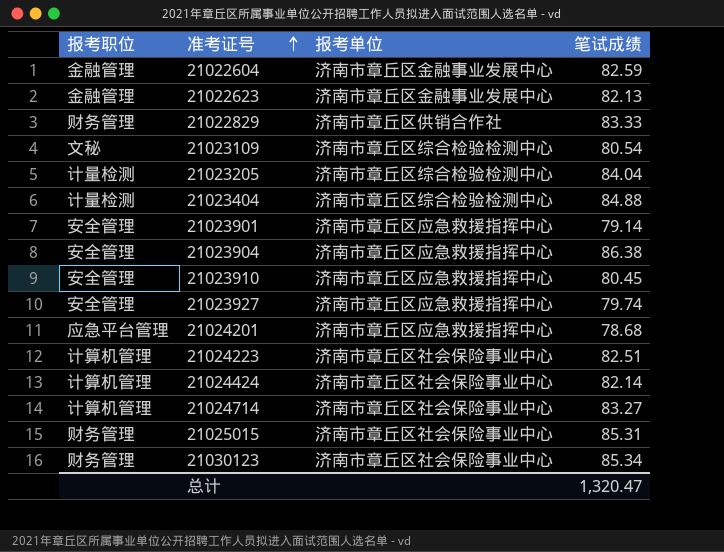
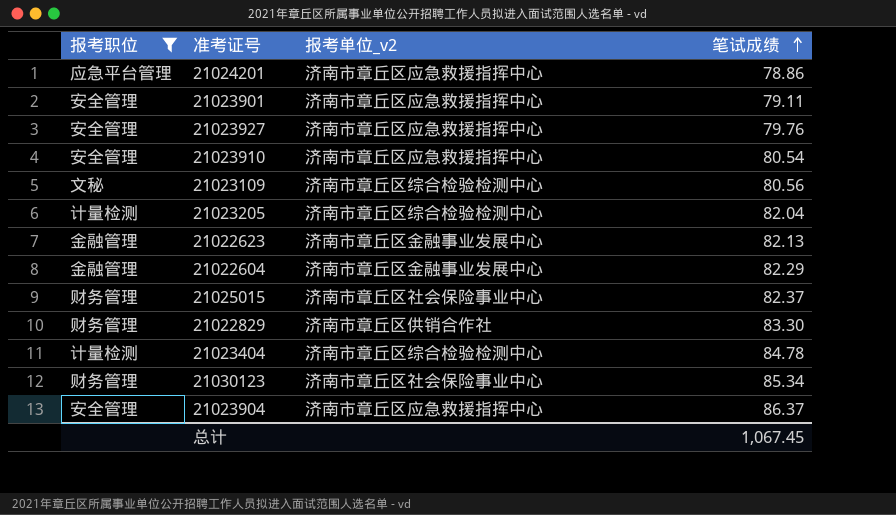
filter: none -> 报考职位 != 计算机管理
row order: 准考证号 ascending -> 笔试成绩 ascending
column name: 报考单位 -> 报考单位_v2
21024201 | 笔试成绩: 78.68 -> 78.86
21023901 | 笔试成绩: 79.14 -> 79.11
21023927 | 笔试成绩: 79.74 -> 79.76
21023910 | 笔试成绩: 80.45 -> 80.54
21023109 | 笔试成绩: 80.54 -> 80.56
21023205 | 笔试成绩: 84.04 -> 82.04
21022604 | 笔试成绩: 82.59 -> 82.29
21025015 | 笔试成绩: 85.31 -> 82.37
21022829 | 笔试成绩: 83.33 -> 83.30
21023404 | 笔试成绩: 84.88 -> 84.78
21023904 | 笔试成绩: 86.38 -> 86.37
总计 | 笔试成绩: 1,320.47 -> 1,067.45

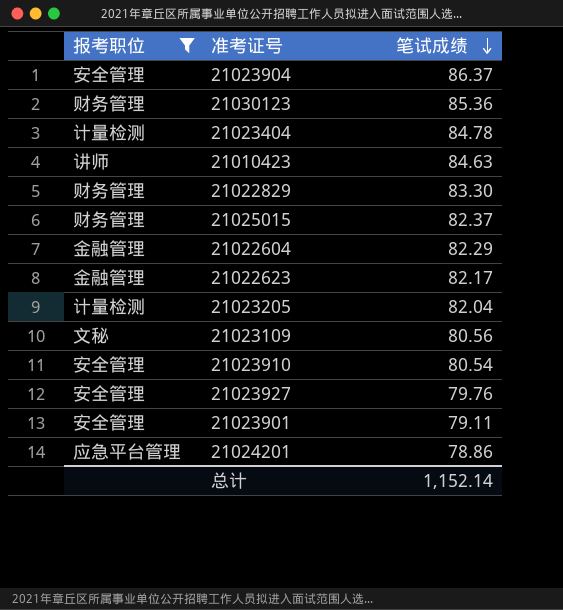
row order: 笔试成绩 ascending -> 笔试成绩 descending
column 报考单位_v2 | position: 3 -> none
21030123 | 笔试成绩: 85.34 -> 85.36
row 21010423: none -> 讲师 | 84.63
21022623 | 笔试成绩: 82.13 -> 82.17
总计 | 笔试成绩: 1,067.45 -> 1,152.14

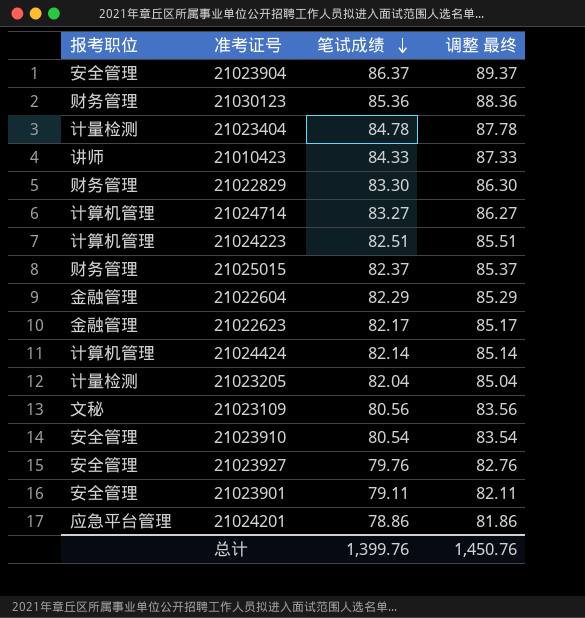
filter: 报考职位 != 计算机管理 -> none
column 调整 最终 | formula: none -> [笔试成绩] + 3
21010423 | 笔试成绩: 84.63 -> 84.33
总计 | 笔试成绩: 1,152.14 -> 1,399.76

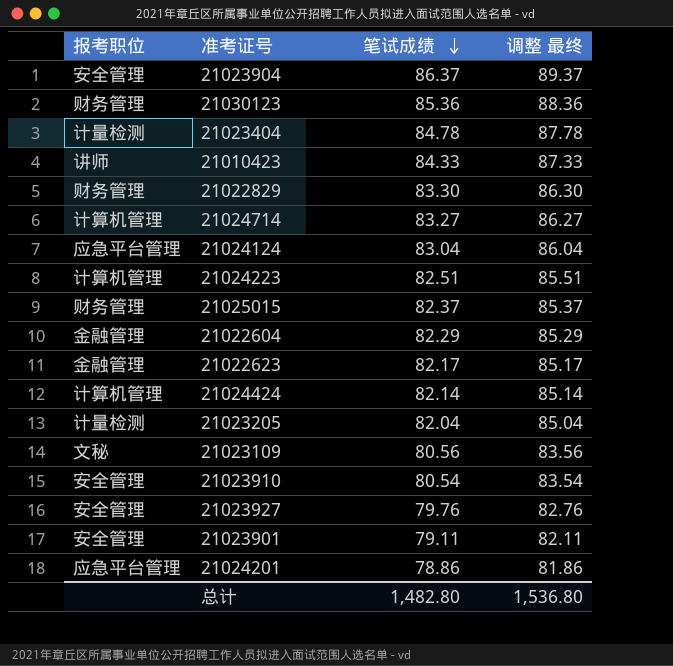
row 21024124: none -> 应急平台管理 | 83.04 | 86.04
总计 | 笔试成绩: 1,399.76 -> 1,482.80
总计 | 调整 最终: 1,450.76 -> 1,536.80

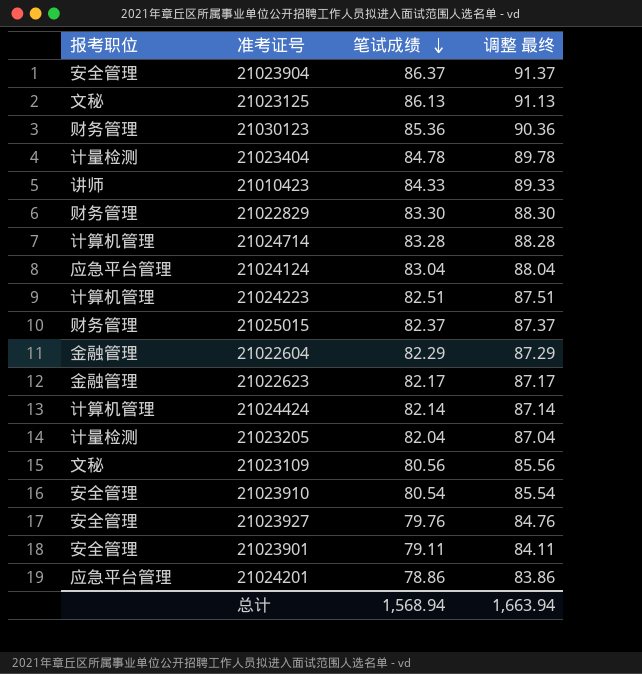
column 调整 最终 | formula: [笔试成绩] + 3 -> [笔试成绩] + 5
row 21023125: none -> 文秘 | 86.13 | 91.13
21024714 | 笔试成绩: 83.27 -> 83.28
总计 | 笔试成绩: 1,482.80 -> 1,568.94
总计 | 调整 最终: 1,536.80 -> 1,663.94

